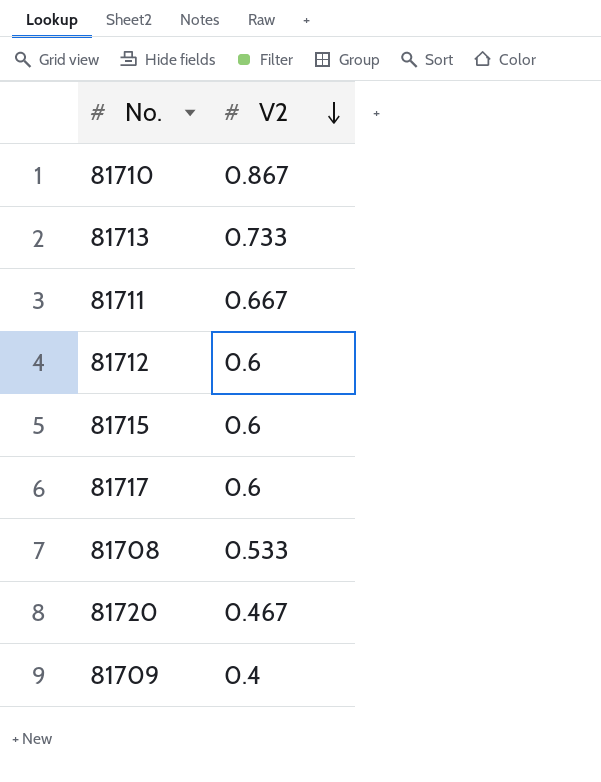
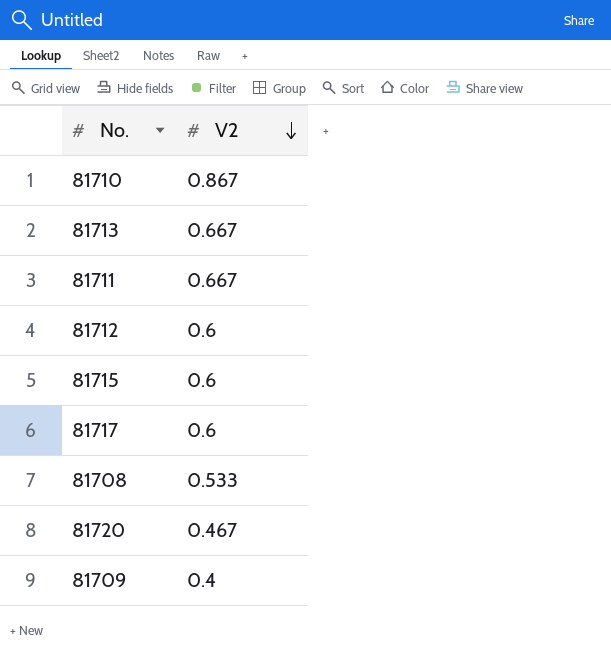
81713 | V2: 0.733 -> 0.667

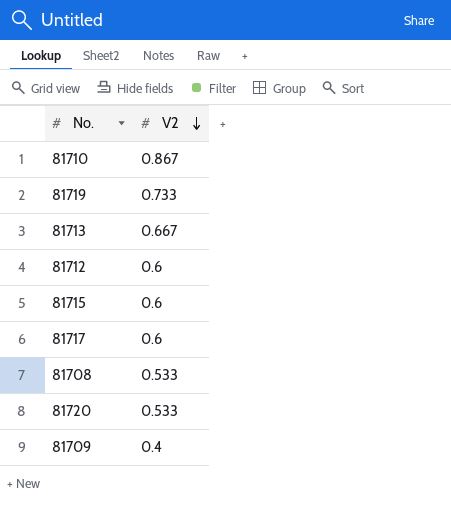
row 81711: 0.667 -> none
row 81719: none -> 0.733
81720 | V2: 0.467 -> 0.533

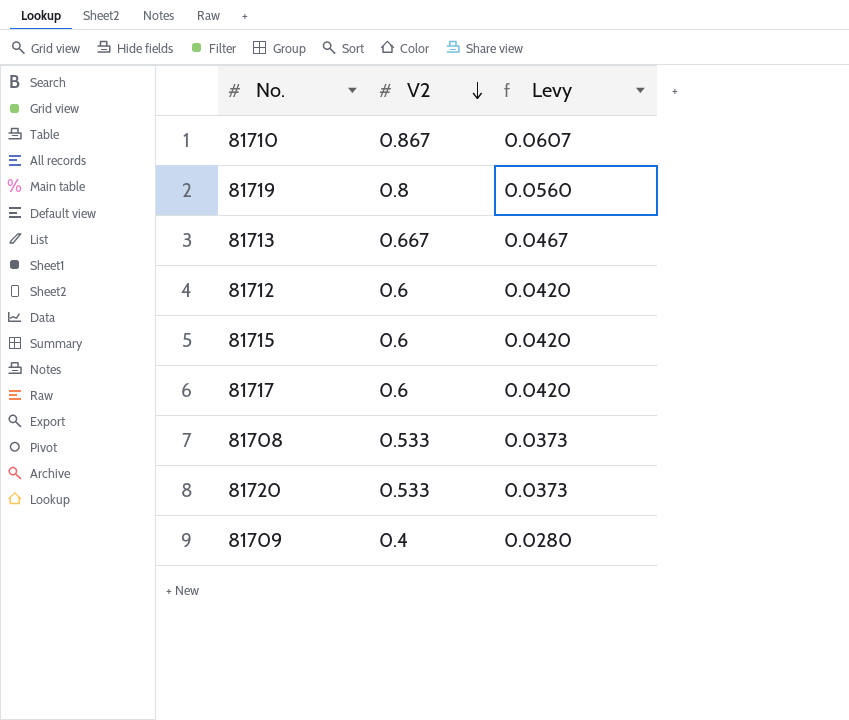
column Levy | formula: none -> [V2] * 0.07
81719 | V2: 0.733 -> 0.8

